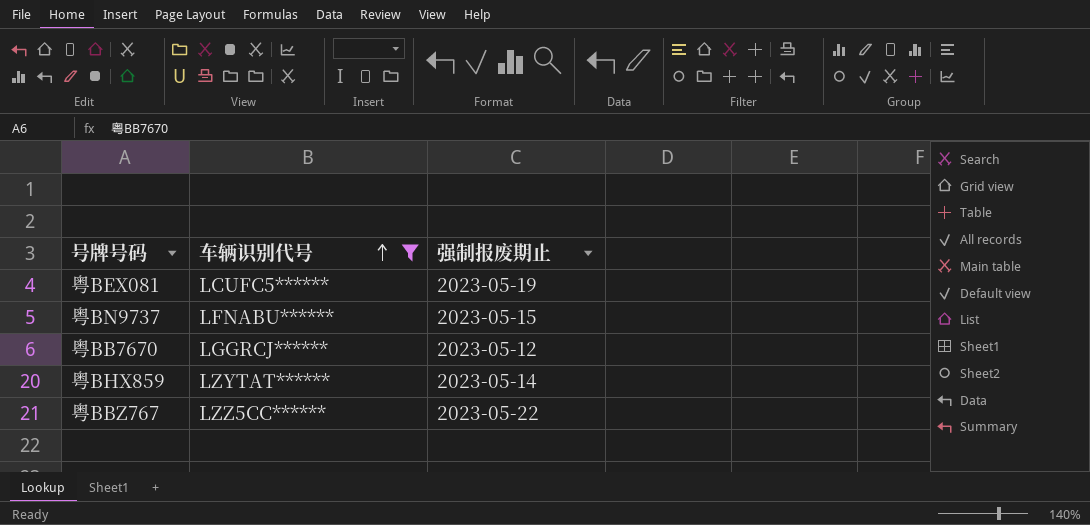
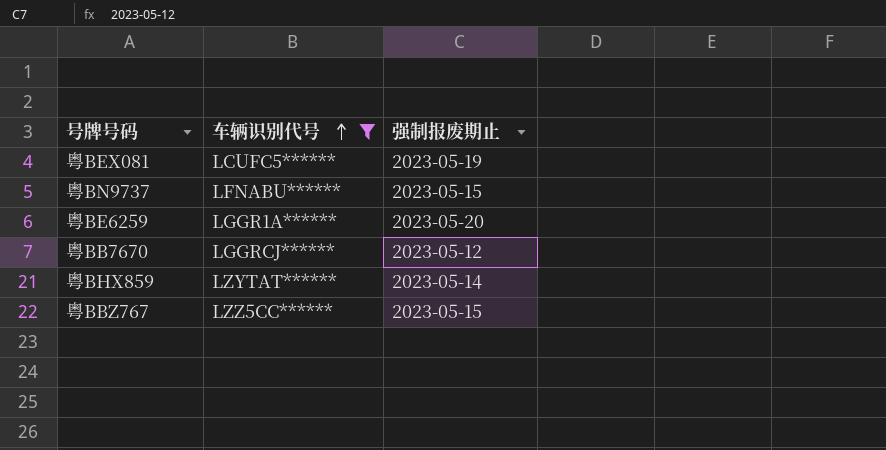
row 粤BE6259: none -> LGGR1A****** | 2023-05-20
粤BBZ767 | 强制报废期止: 2023-05-22 -> 2023-05-15

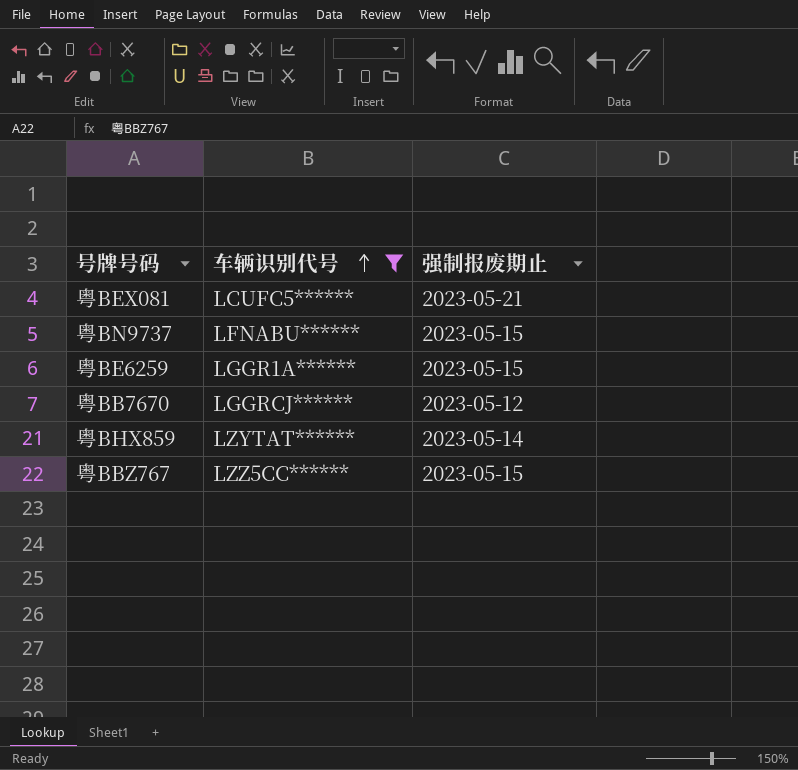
粤BEX081 | 强制报废期止: 2023-05-19 -> 2023-05-21
粤BE6259 | 强制报废期止: 2023-05-20 -> 2023-05-15

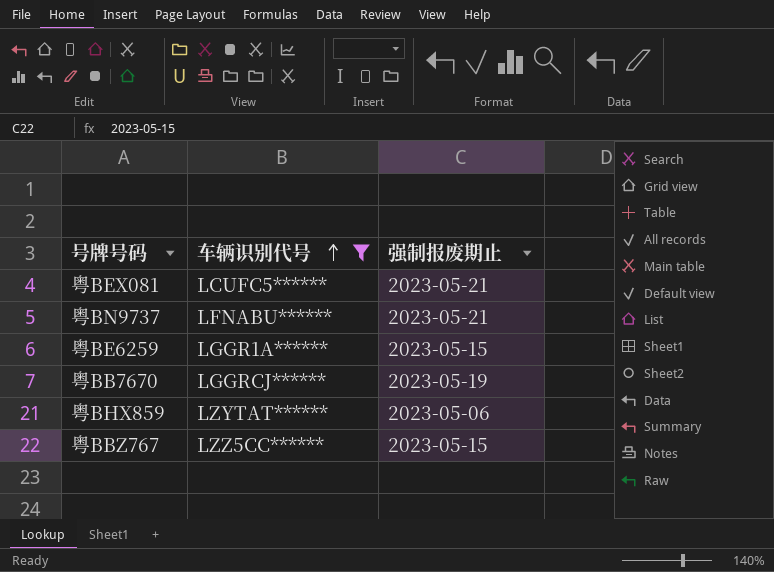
粤BN9737 | 强制报废期止: 2023-05-15 -> 2023-05-21
粤BB7670 | 强制报废期止: 2023-05-12 -> 2023-05-19
粤BHX859 | 强制报废期止: 2023-05-14 -> 2023-05-06

